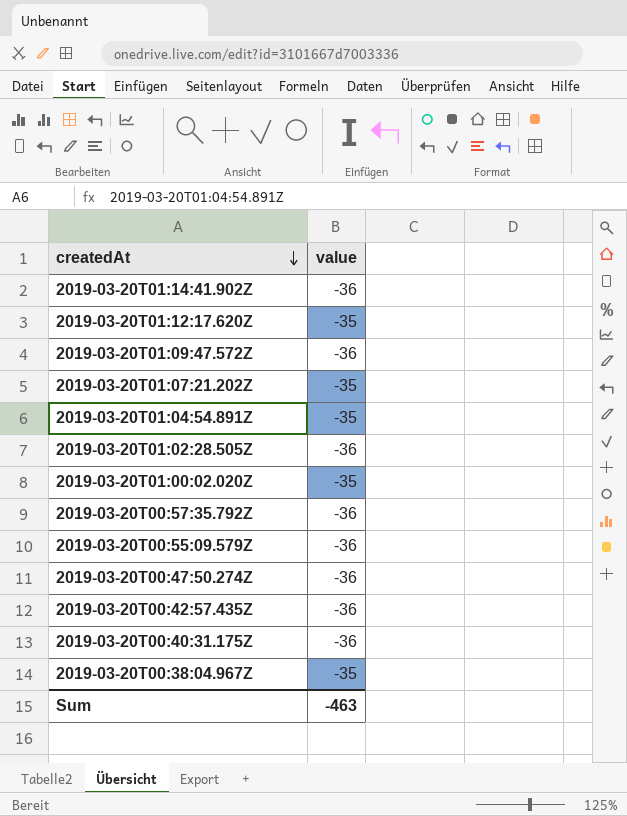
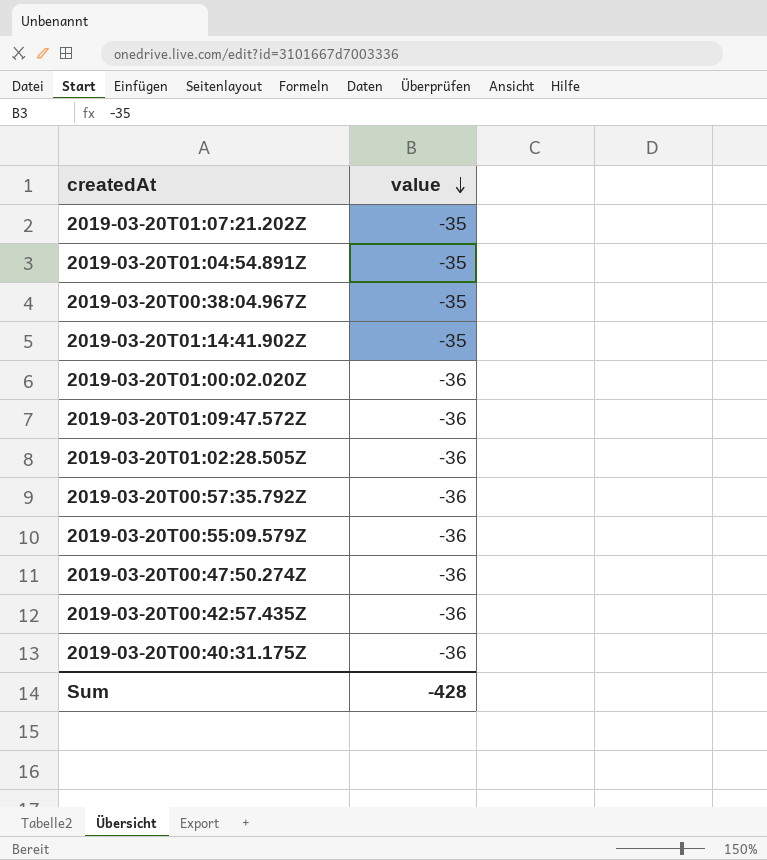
row order: createdAt descending -> value descending
row 2019-03-20T01:12:17.620Z: -35 -> none
2019-03-20T01:14:41.902Z | value: -36 -> -35
2019-03-20T01:00:02.020Z | value: -35 -> -36
Sum | value: -463 -> -428

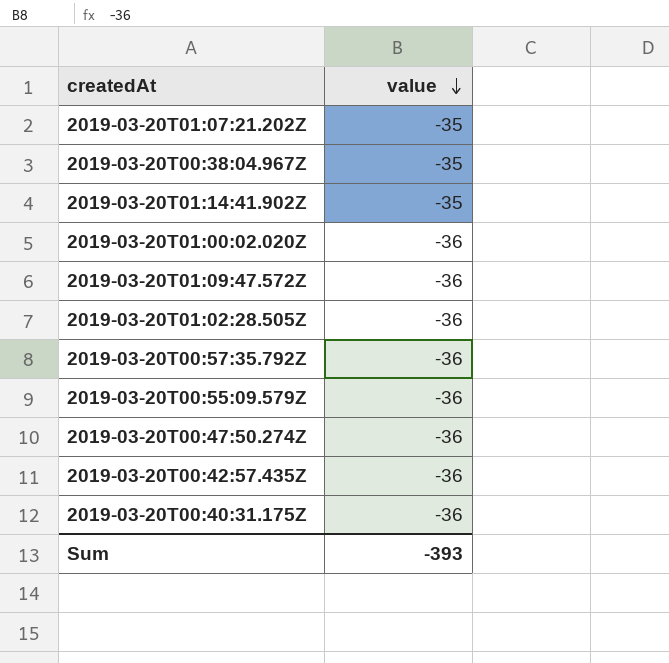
row 2019-03-20T01:04:54.891Z: -35 -> none
Sum | value: -428 -> -393

